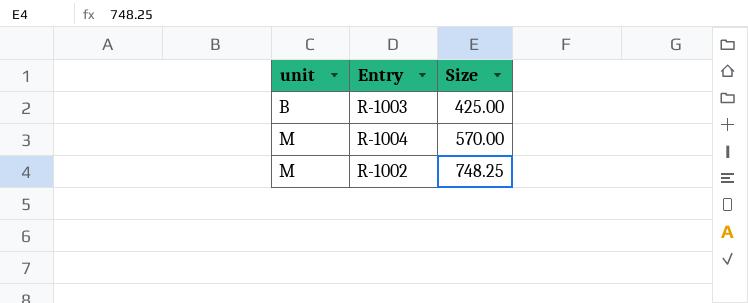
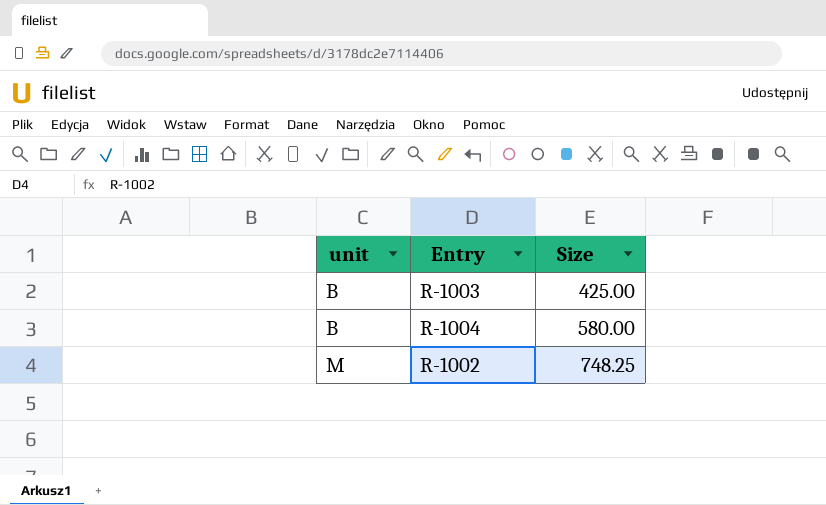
R-1004 | unit: M -> B
R-1004 | Size: 570.00 -> 580.00

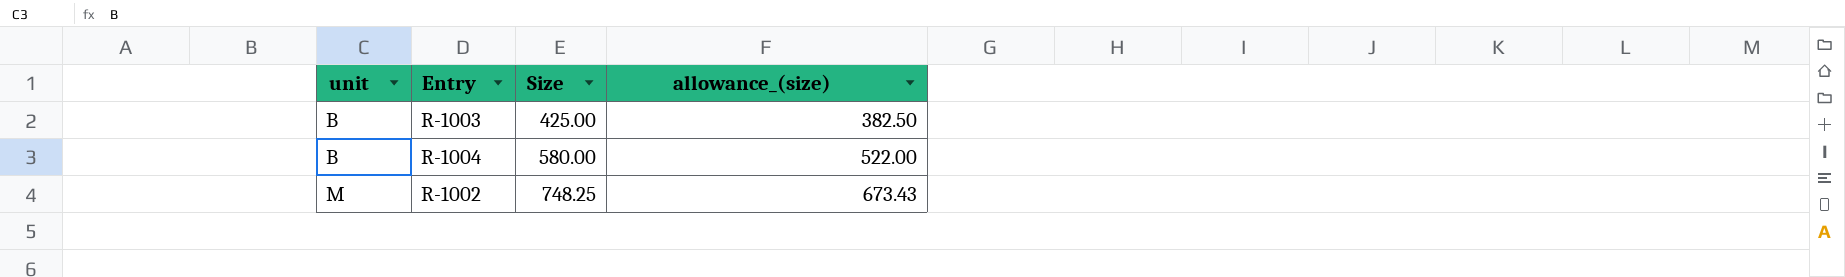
column allowance_(size) | formula: none -> [Size] * 0.9

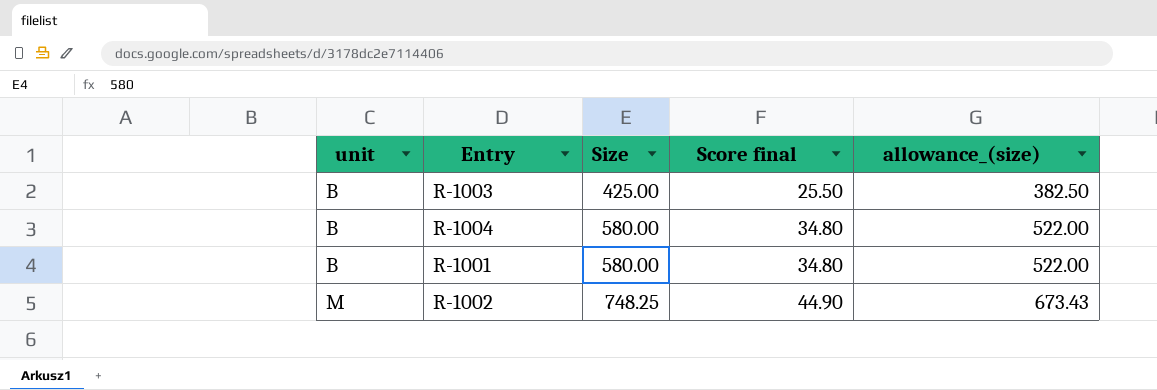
column Score final | formula: none -> [Size] * 0.06
row R-1001: none -> B | 580.00 | 34.80 | 522.00

